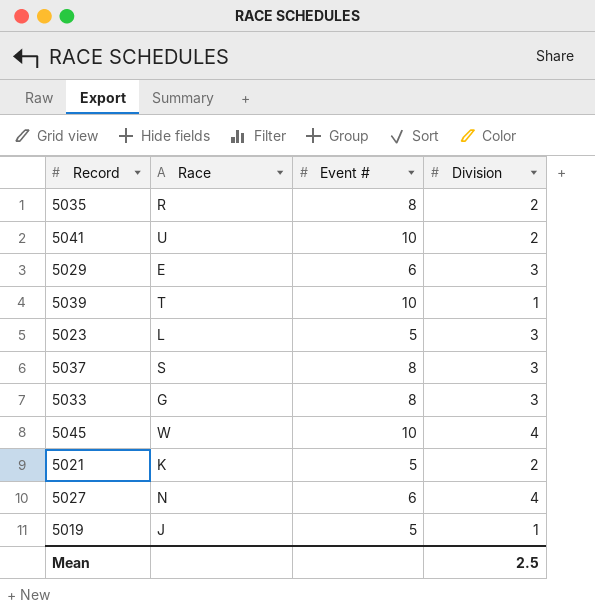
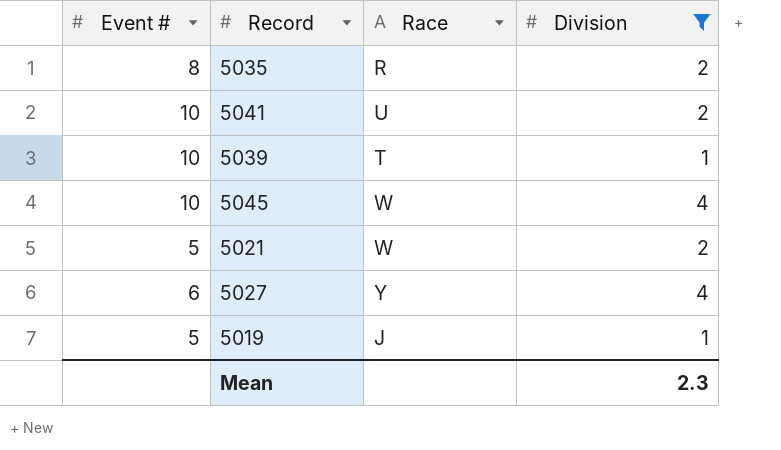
filter: none -> Division != 3
column Event # | position: 3 -> 1
5021 | Race: K -> W
5027 | Race: N -> Y
Mean | Division: 2.5 -> 2.3

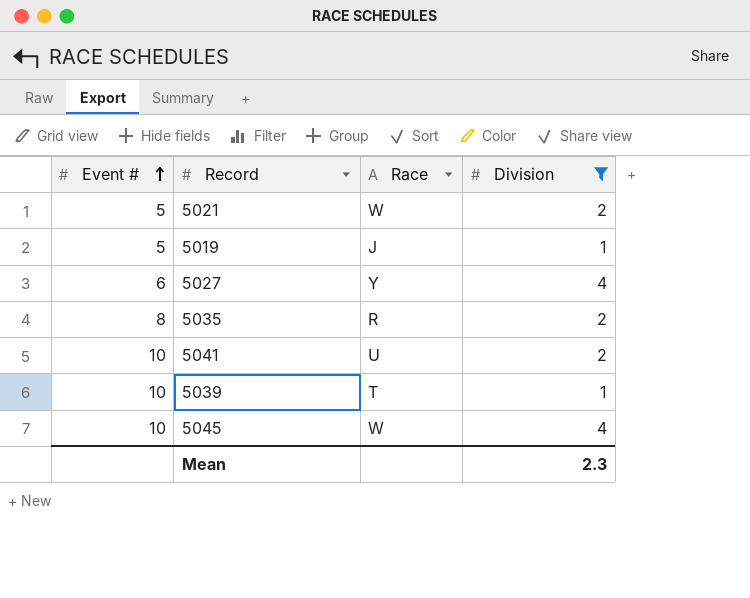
row order: none -> Event # ascending

